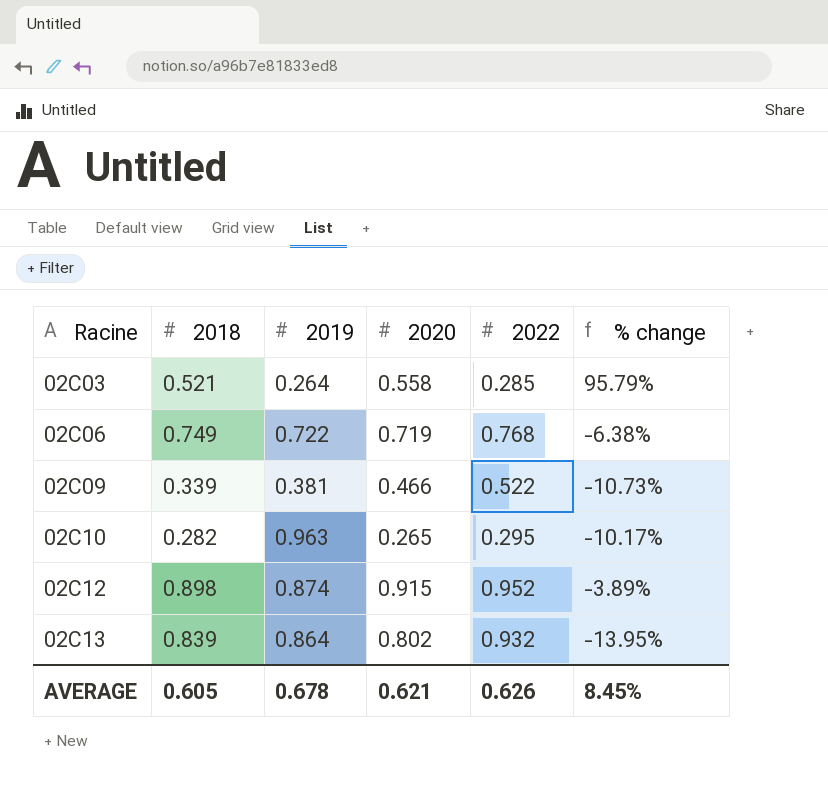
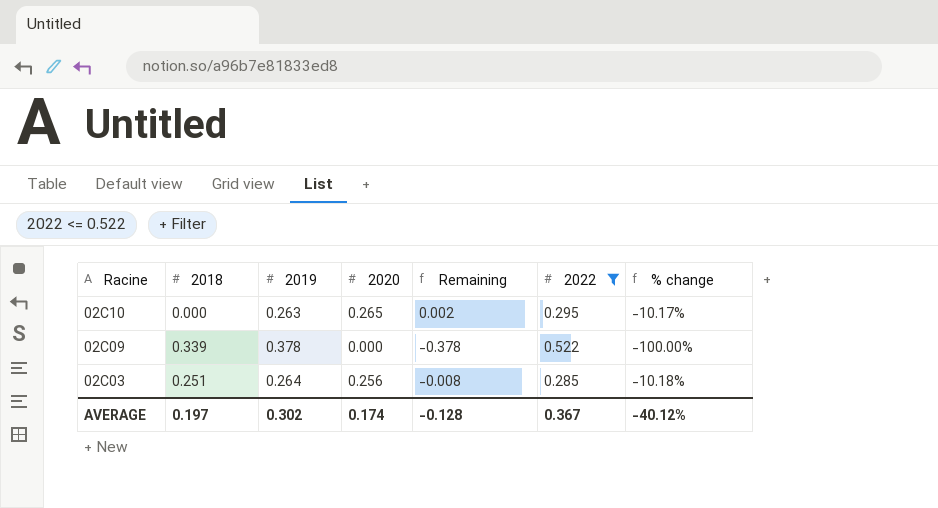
filter: none -> 2022 <= 0.522
row order: Racine ascending -> Racine descending
column Remaining | formula: none -> [2020] - [2019]
02C10 | 2018: 0.282 -> 0.000
02C10 | 2019: 0.963 -> 0.263
02C09 | 2019: 0.381 -> 0.378
02C09 | 2020: 0.466 -> 0.000
02C09 | % change: -10.73% -> -100.00%
02C03 | 2018: 0.521 -> 0.251
02C03 | 2020: 0.558 -> 0.256
02C03 | % change: 95.79% -> -10.18%
AVERAGE | 2018: 0.605 -> 0.197
AVERAGE | 2019: 0.678 -> 0.302
AVERAGE | 2020: 0.621 -> 0.174
AVERAGE | 2022: 0.626 -> 0.367
AVERAGE | % change: 8.45% -> -40.12%

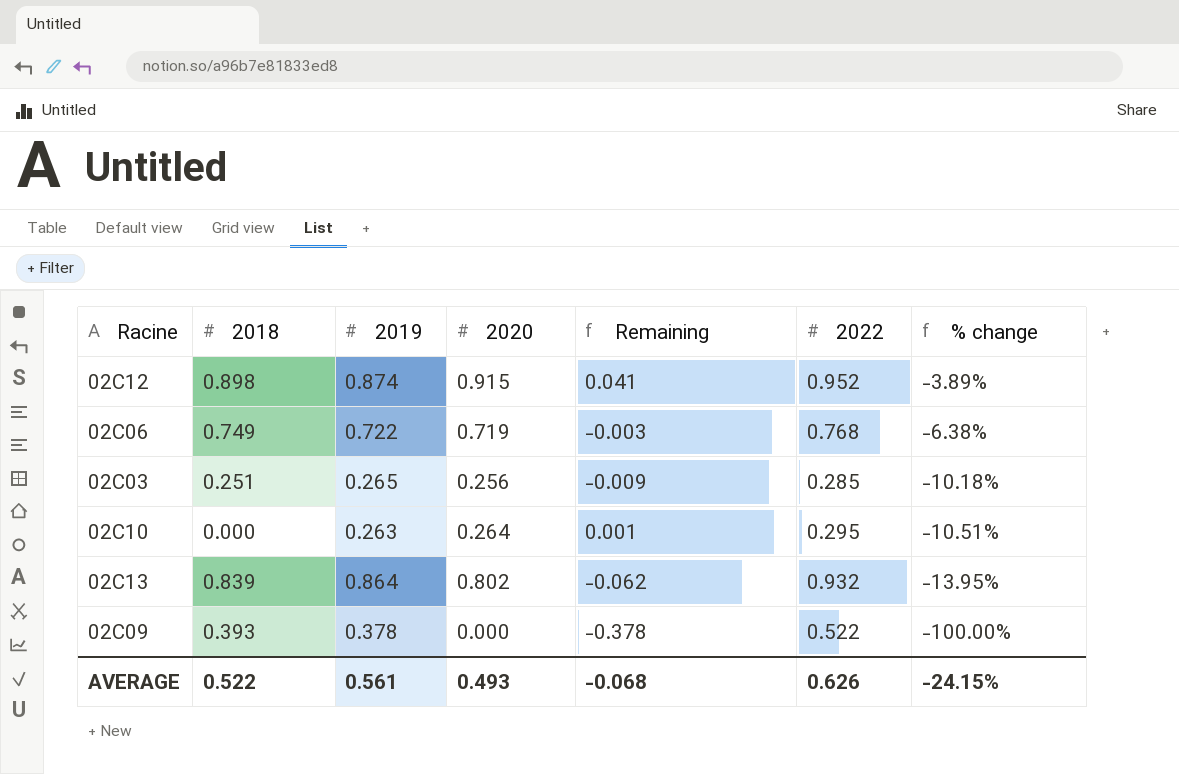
filter: 2022 <= 0.522 -> none
row order: Racine descending -> % change descending
02C03 | 2019: 0.264 -> 0.265
02C03 | Remaining: -0.008 -> -0.009
02C10 | 2020: 0.265 -> 0.264
02C10 | Remaining: 0.002 -> 0.001
02C10 | % change: -10.17% -> -10.51%
02C09 | 2018: 0.339 -> 0.393
AVERAGE | 2018: 0.197 -> 0.522
AVERAGE | 2019: 0.302 -> 0.561
AVERAGE | 2020: 0.174 -> 0.493
AVERAGE | Remaining: -0.128 -> -0.068
AVERAGE | 2022: 0.367 -> 0.626
AVERAGE | % change: -40.12% -> -24.15%

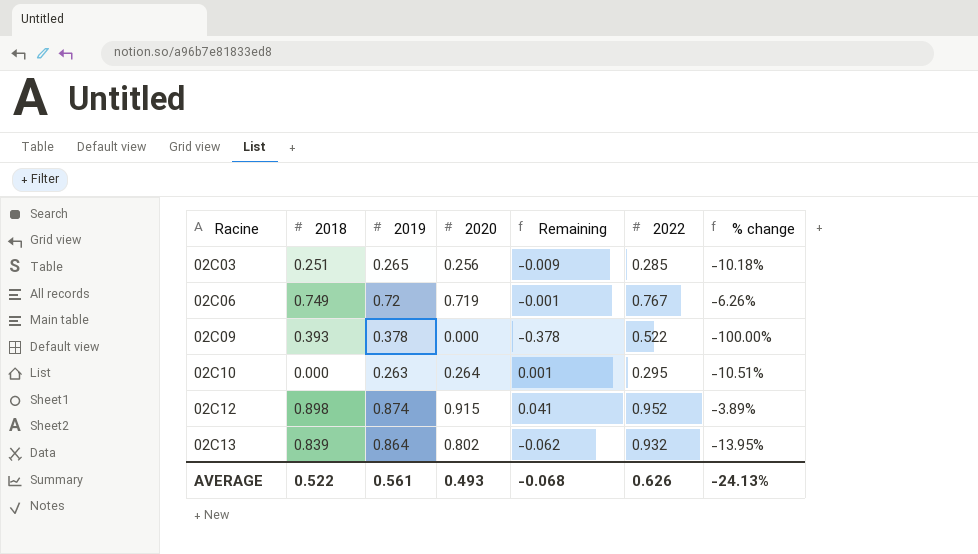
row order: % change descending -> Racine ascending
02C06 | 2019: 0.722 -> 0.72
02C06 | Remaining: -0.003 -> -0.001
02C06 | 2022: 0.768 -> 0.767
02C06 | % change: -6.38% -> -6.26%
AVERAGE | % change: -24.15% -> -24.13%

